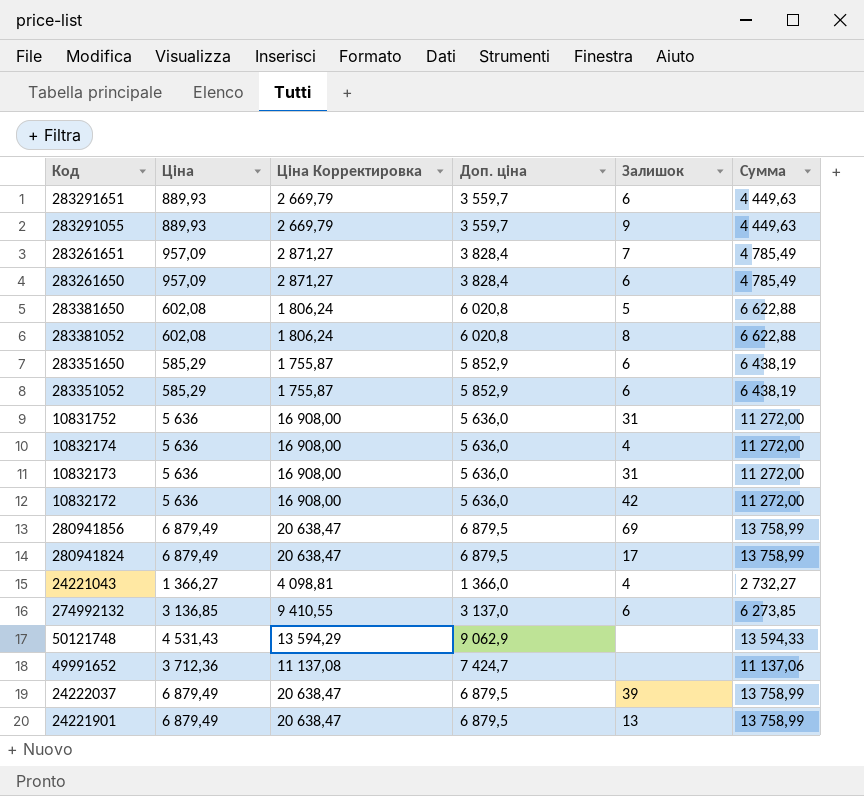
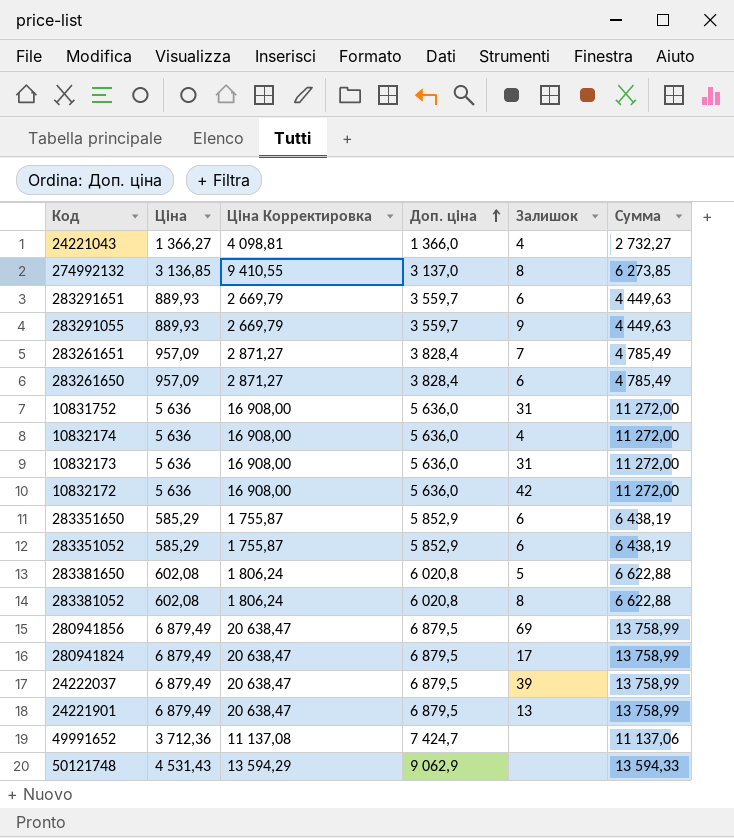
row order: none -> Доп. ціна ascending
274992132 | Залишок: 6 -> 8

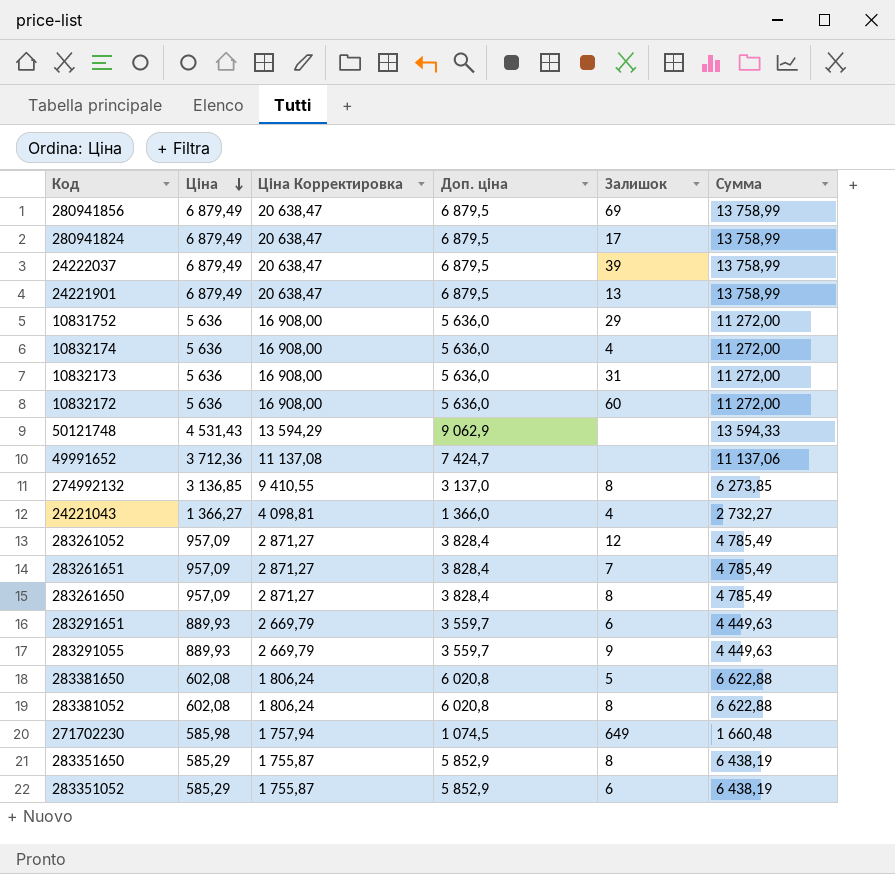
row order: Доп. ціна ascending -> Ціна descending
10831752 | Залишок: 31 -> 29
10832172 | Залишок: 42 -> 60
row 283261052: none -> 957,09 | 2 871,27 | 3 828,4 | 12 | 4 785,49
283261650 | Залишок: 6 -> 8
row 271702230: none -> 585,98 | 1 757,94 | 1 074,5 | 649 | 1 660,48
283351650 | Залишок: 6 -> 8

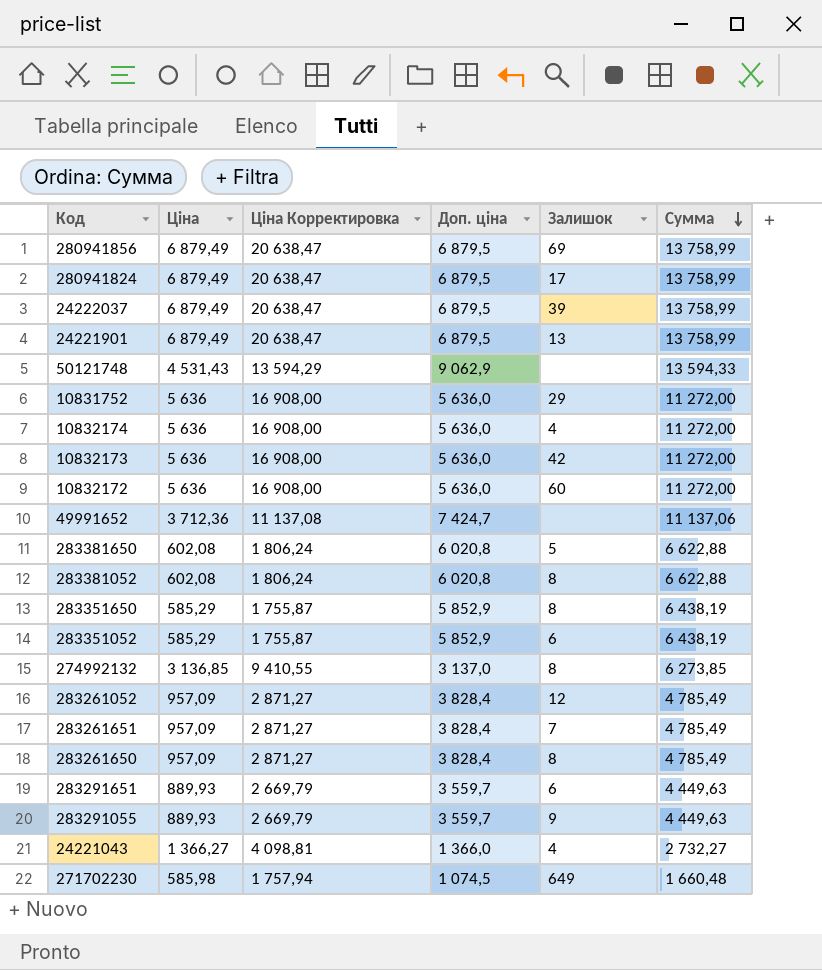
row order: Ціна descending -> Сумма descending
10832173 | Залишок: 31 -> 42

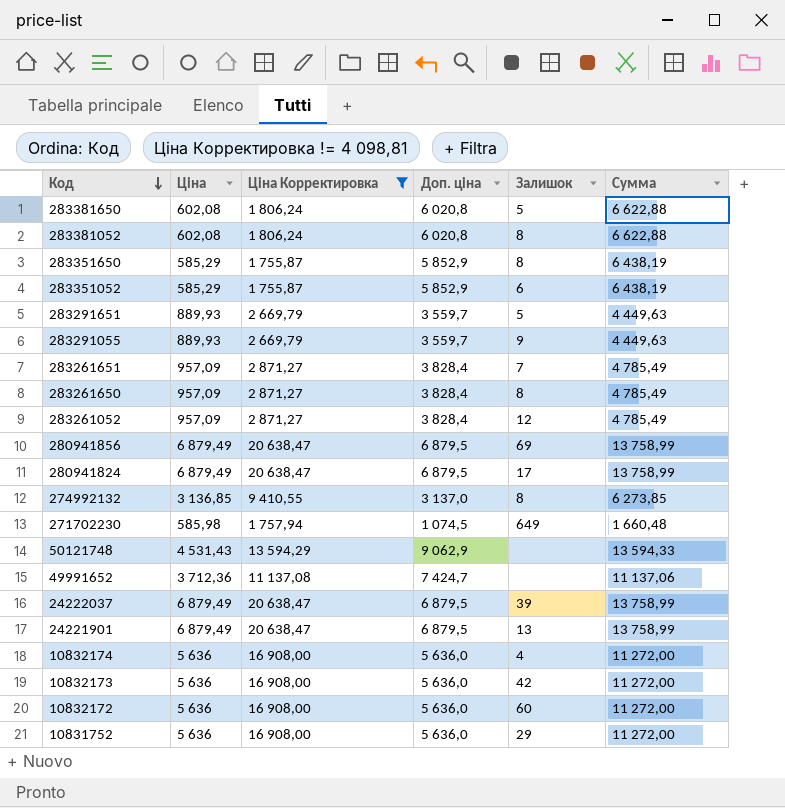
filter: none -> Ціна Корректировка != 4 098,81
row order: Сумма descending -> Код descending
283291651 | Залишок: 6 -> 5

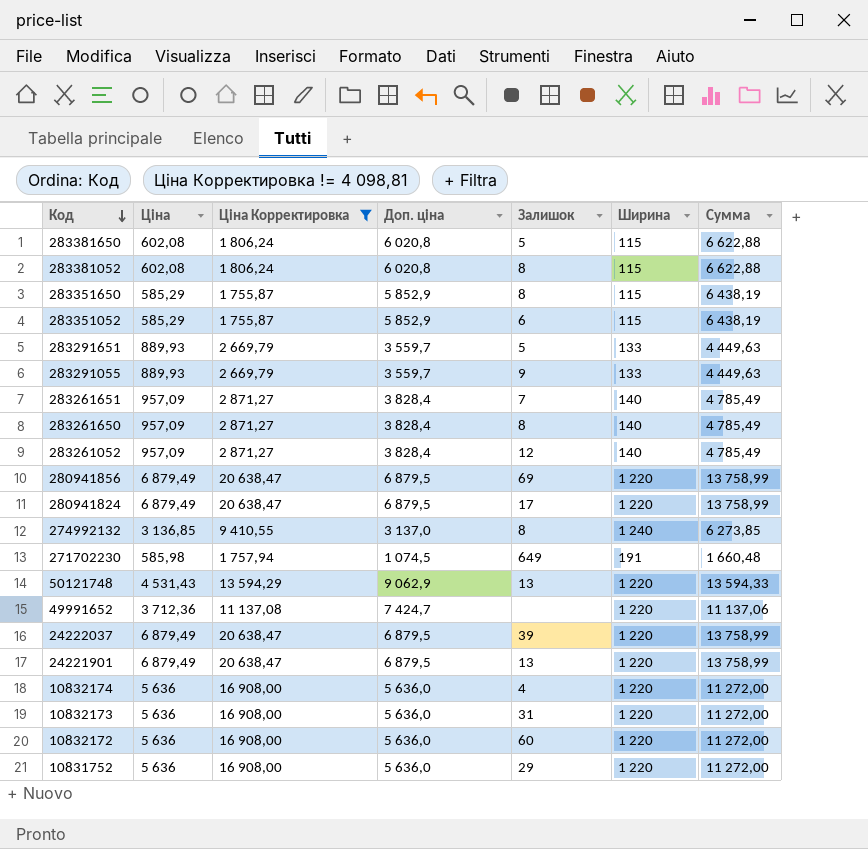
column Ширина | position: none -> 6
50121748 | Залишок: none -> 13
10832173 | Залишок: 42 -> 31

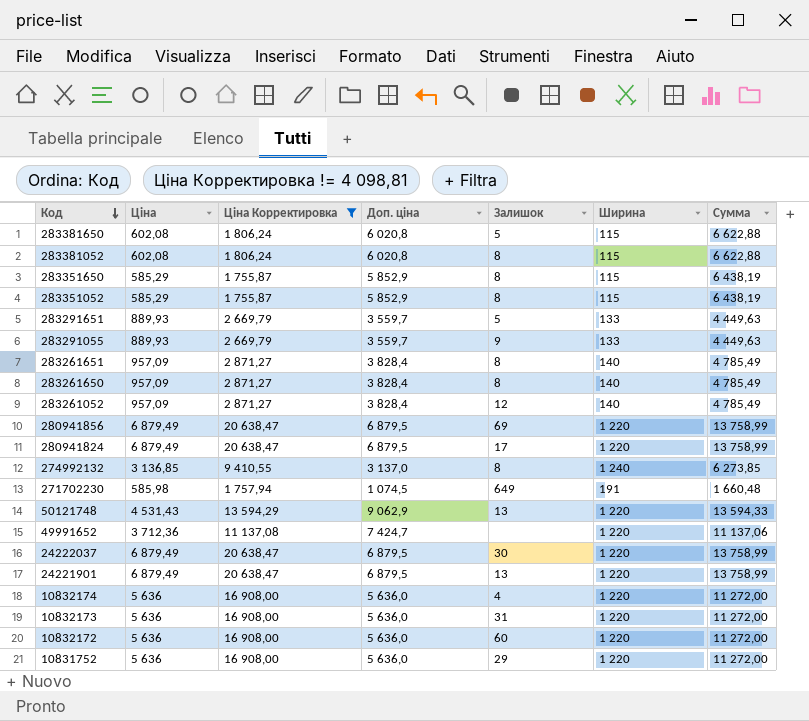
283351052 | Залишок: 6 -> 8
283261651 | Залишок: 7 -> 8
24222037 | Залишок: 39 -> 30

